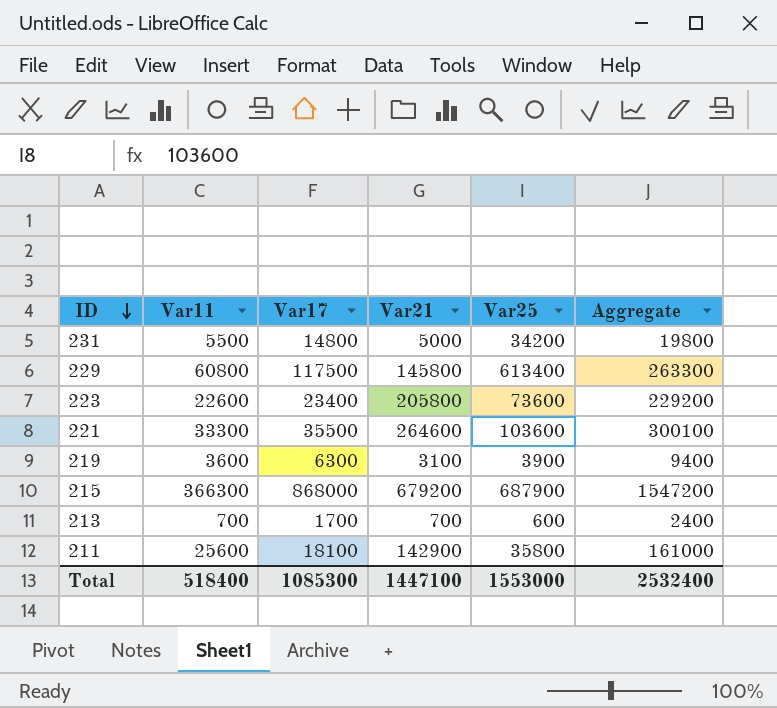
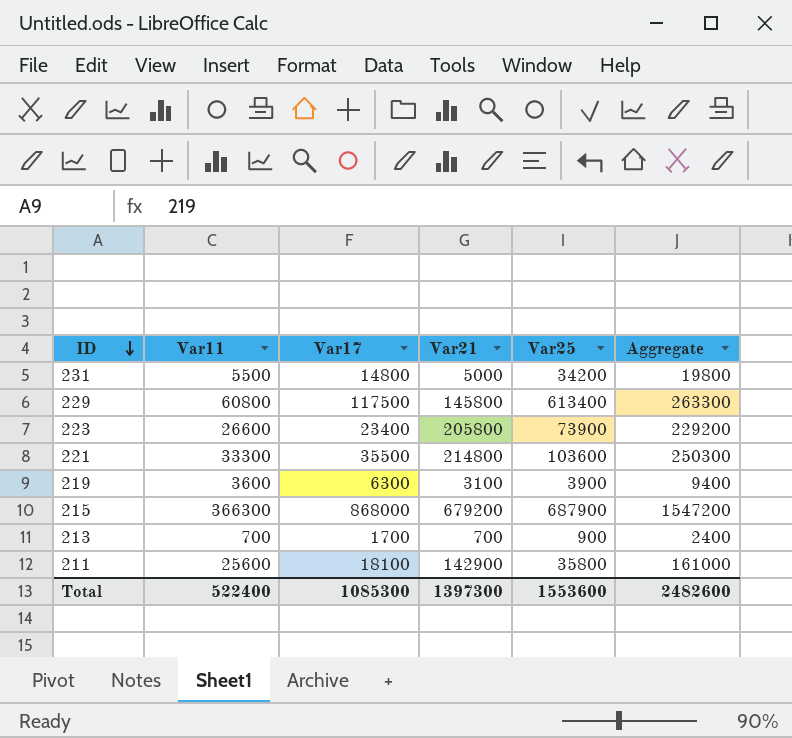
223 | Var11: 22600 -> 26600
223 | Var25: 73600 -> 73900
221 | Var21: 264600 -> 214800
221 | Aggregate: 300100 -> 250300
213 | Var25: 600 -> 900
Total | Var11: 518400 -> 522400
Total | Var21: 1447100 -> 1397300
Total | Var25: 1553000 -> 1553600
Total | Aggregate: 2532400 -> 2482600

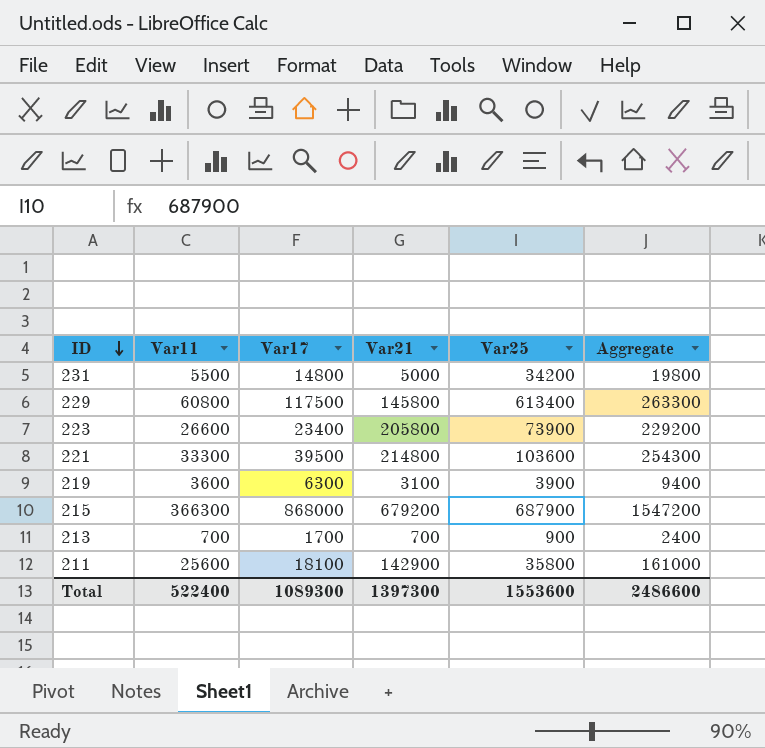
221 | Var17: 35500 -> 39500
221 | Aggregate: 250300 -> 254300
Total | Var17: 1085300 -> 1089300
Total | Aggregate: 2482600 -> 2486600

